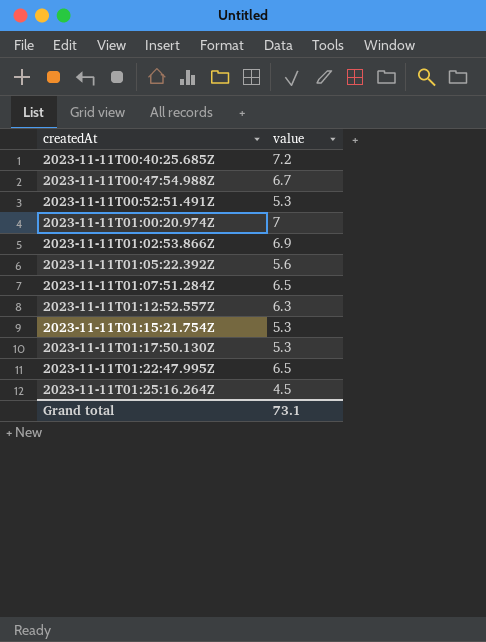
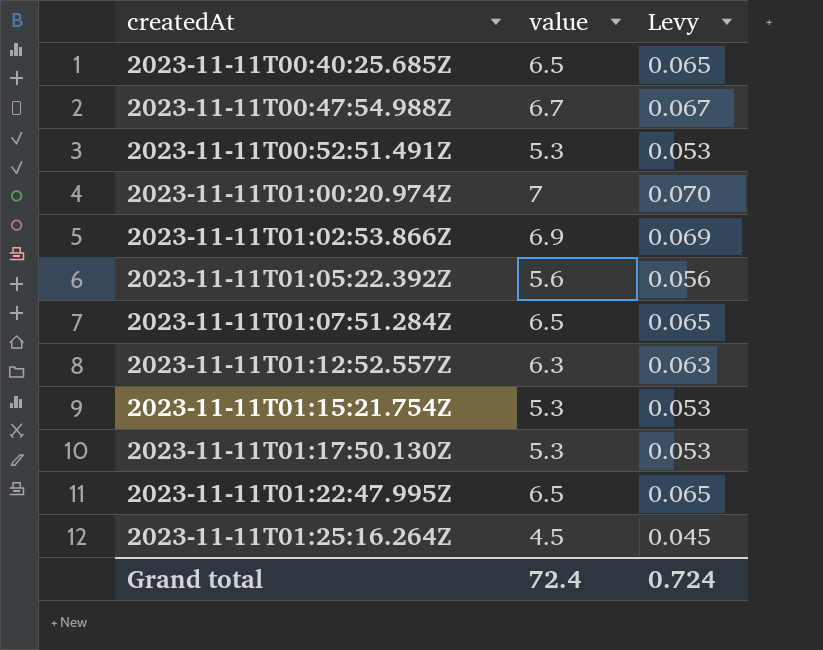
column Levy | formula: none -> [value] * 0.01
2023-11-11T00:40:25.685Z | value: 7.2 -> 6.5
Grand total | value: 73.1 -> 72.4

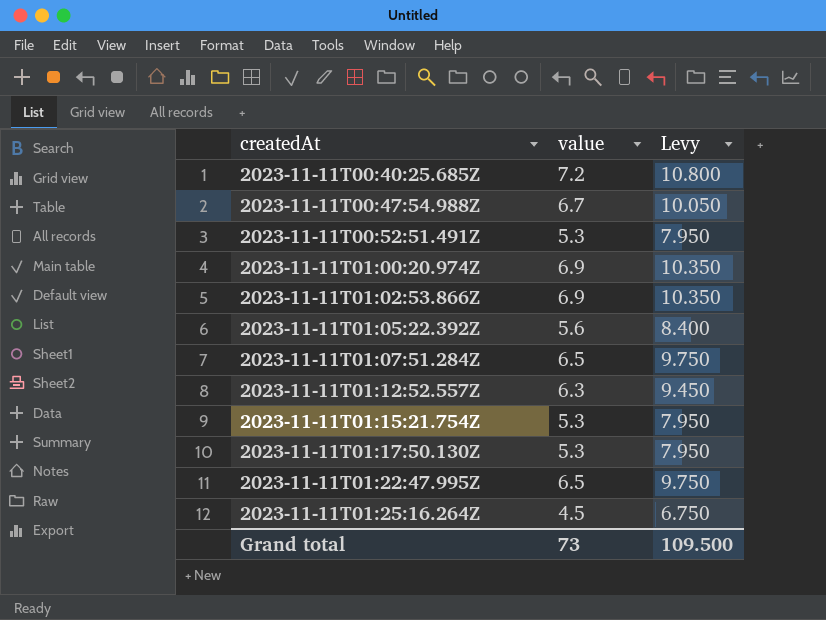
column Levy | formula: [value] * 0.01 -> [value] * 1.5
2023-11-11T00:40:25.685Z | value: 6.5 -> 7.2
2023-11-11T01:00:20.974Z | value: 7 -> 6.9
Grand total | value: 72.4 -> 73
Grand total | Levy: 0.724 -> 109.500

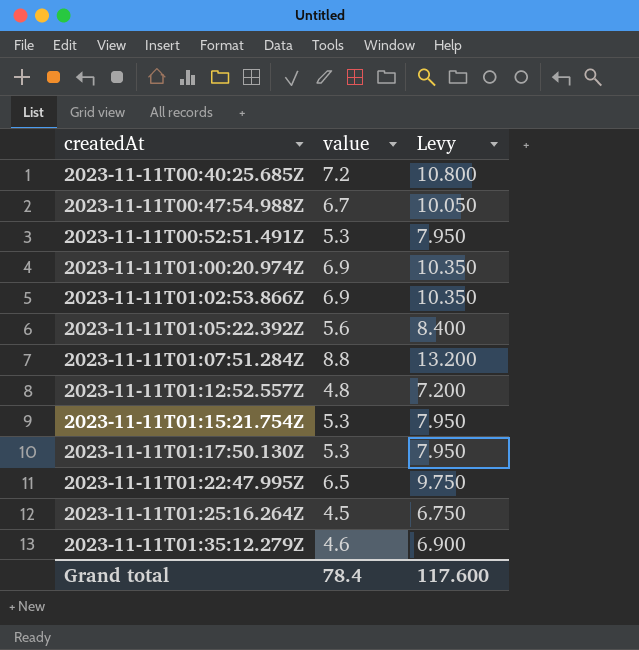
2023-11-11T01:07:51.284Z | value: 6.5 -> 8.8
2023-11-11T01:07:51.284Z | Levy: 9.750 -> 13.200
2023-11-11T01:12:52.557Z | value: 6.3 -> 4.8
2023-11-11T01:12:52.557Z | Levy: 9.450 -> 7.200
row 2023-11-11T01:35:12.279Z: none -> 4.6 | 6.900
Grand total | value: 73 -> 78.4
Grand total | Levy: 109.500 -> 117.600

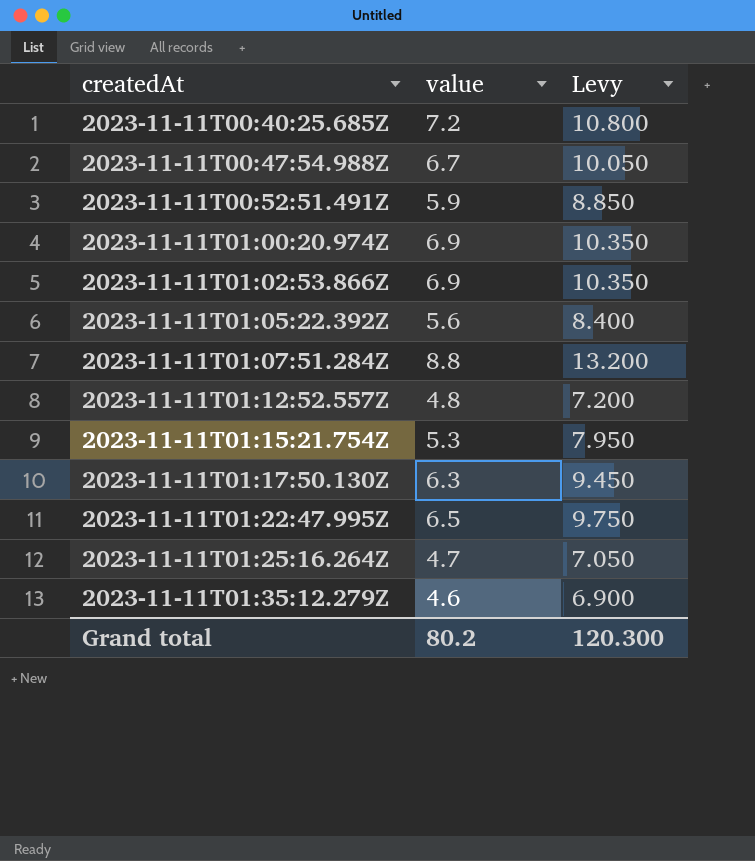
2023-11-11T00:52:51.491Z | value: 5.3 -> 5.9
2023-11-11T00:52:51.491Z | Levy: 7.950 -> 8.850
2023-11-11T01:17:50.130Z | value: 5.3 -> 6.3
2023-11-11T01:17:50.130Z | Levy: 7.950 -> 9.450
2023-11-11T01:25:16.264Z | value: 4.5 -> 4.7
2023-11-11T01:25:16.264Z | Levy: 6.750 -> 7.050
Grand total | value: 78.4 -> 80.2
Grand total | Levy: 117.600 -> 120.300

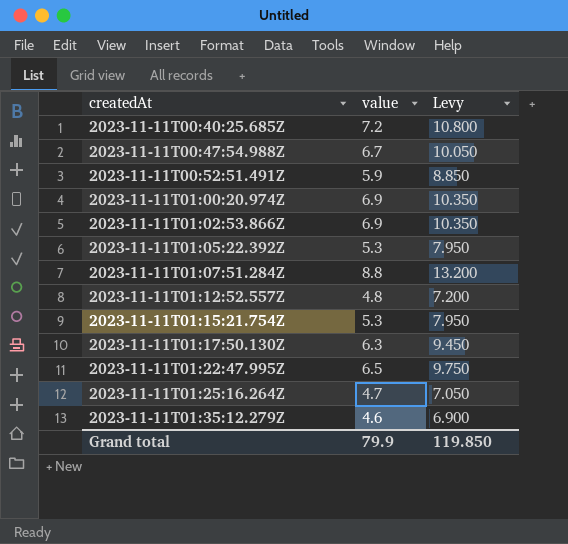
2023-11-11T01:05:22.392Z | value: 5.6 -> 5.3
2023-11-11T01:05:22.392Z | Levy: 8.400 -> 7.950
Grand total | value: 80.2 -> 79.9
Grand total | Levy: 120.300 -> 119.850

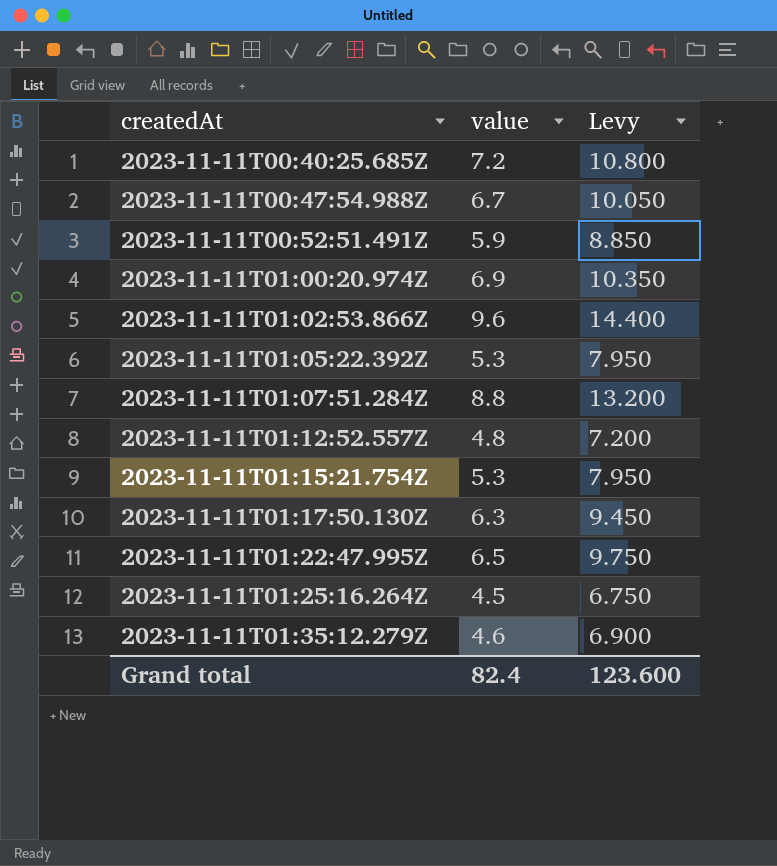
2023-11-11T01:02:53.866Z | value: 6.9 -> 9.6
2023-11-11T01:02:53.866Z | Levy: 10.350 -> 14.400
2023-11-11T01:25:16.264Z | value: 4.7 -> 4.5
2023-11-11T01:25:16.264Z | Levy: 7.050 -> 6.750
Grand total | value: 79.9 -> 82.4
Grand total | Levy: 119.850 -> 123.600

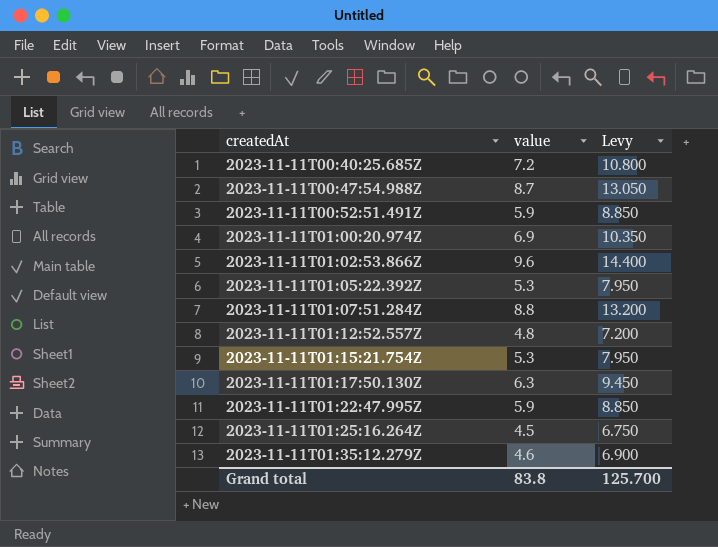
2023-11-11T00:47:54.988Z | value: 6.7 -> 8.7
2023-11-11T00:47:54.988Z | Levy: 10.050 -> 13.050
2023-11-11T01:22:47.995Z | value: 6.5 -> 5.9
2023-11-11T01:22:47.995Z | Levy: 9.750 -> 8.850
Grand total | value: 82.4 -> 83.8
Grand total | Levy: 123.600 -> 125.700

